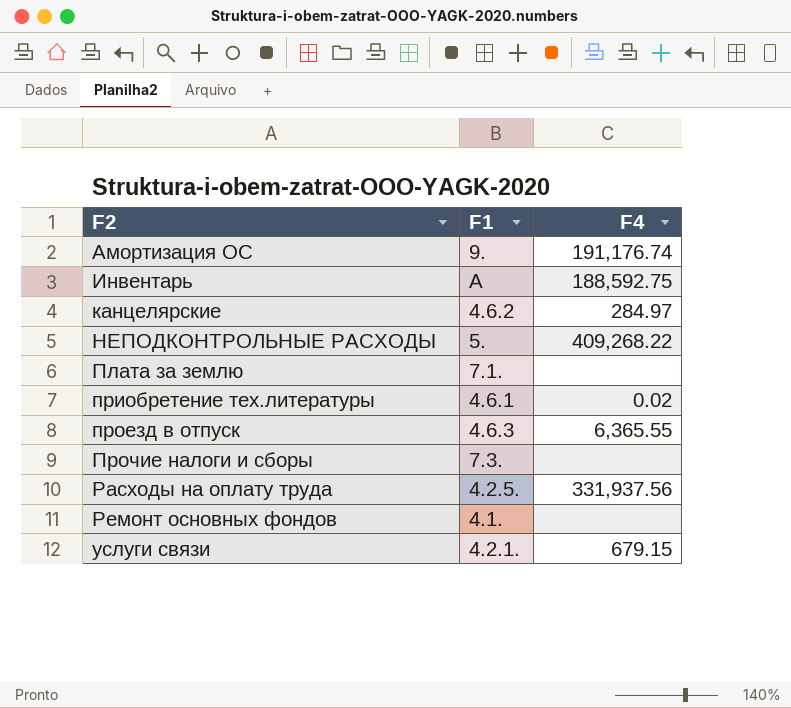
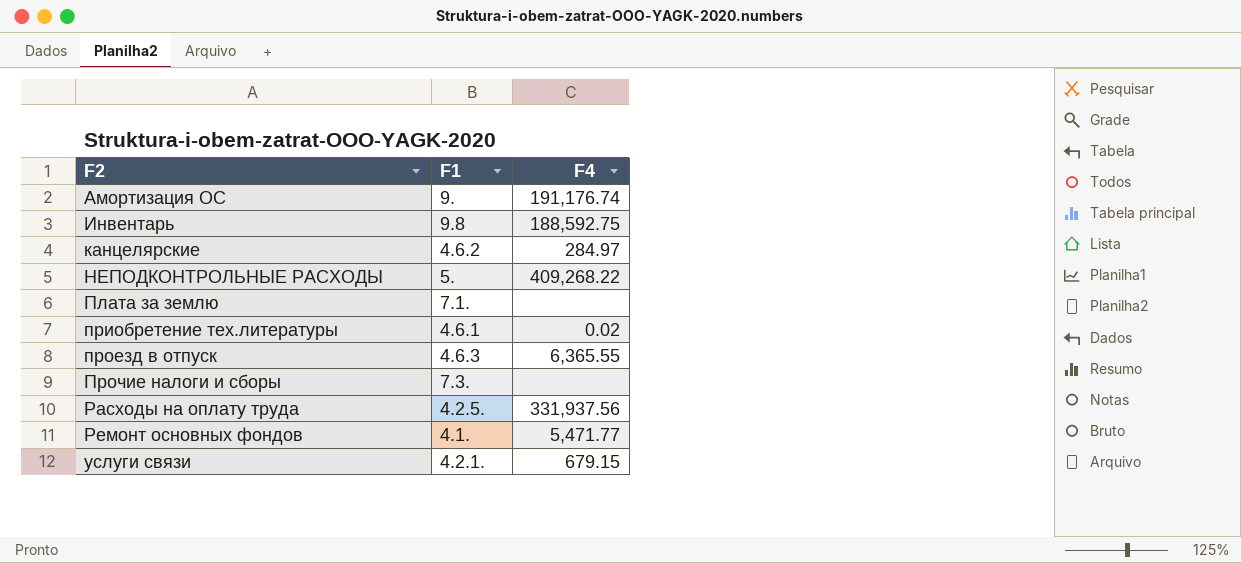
Инвентарь | F1: А -> 9.8
Ремонт основных фондов | F4: none -> 5,471.77

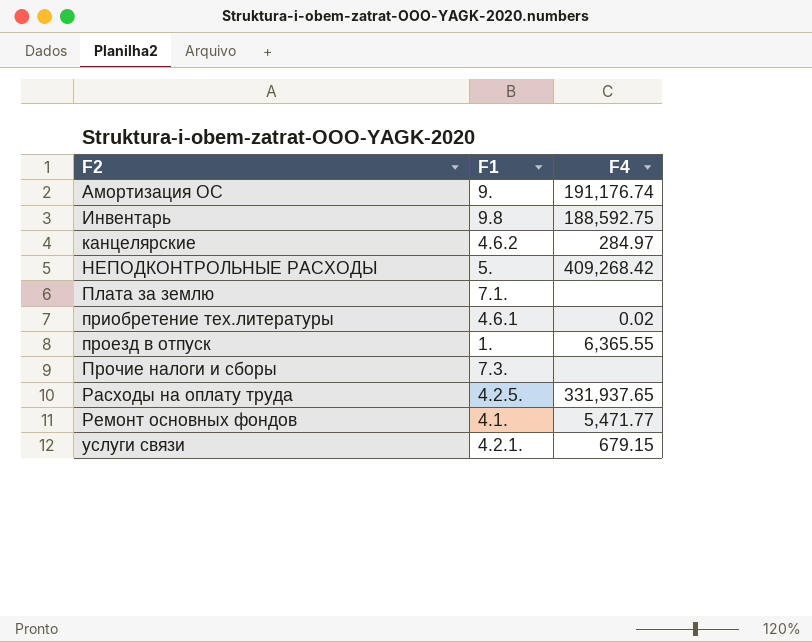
НЕПОДКОНТРОЛЬНЫЕ РАСХОДЫ | F4: 409,268.22 -> 409,268.42
проезд в отпуск | F1: 4.6.3 -> 1.
Расходы на оплату труда | F4: 331,937.56 -> 331,937.65

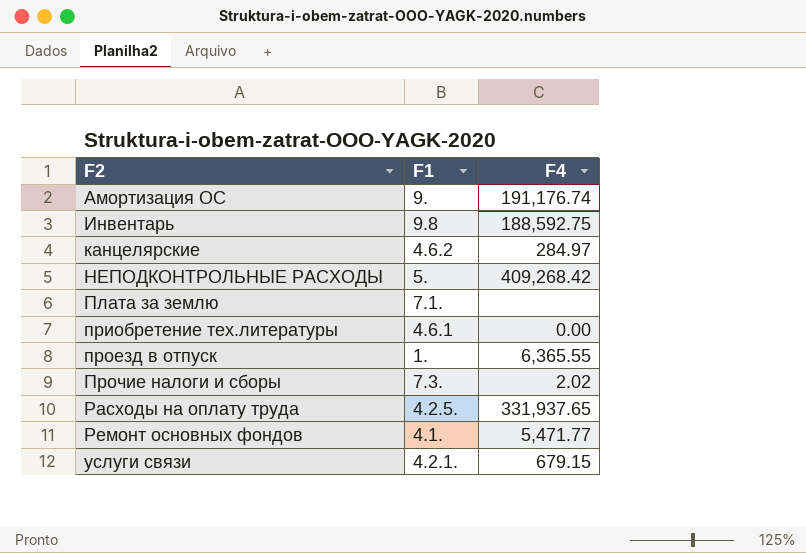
приобретение тех.литературы | F4: 0.02 -> 0.00
Прочие налоги и сборы | F4: none -> 2.02

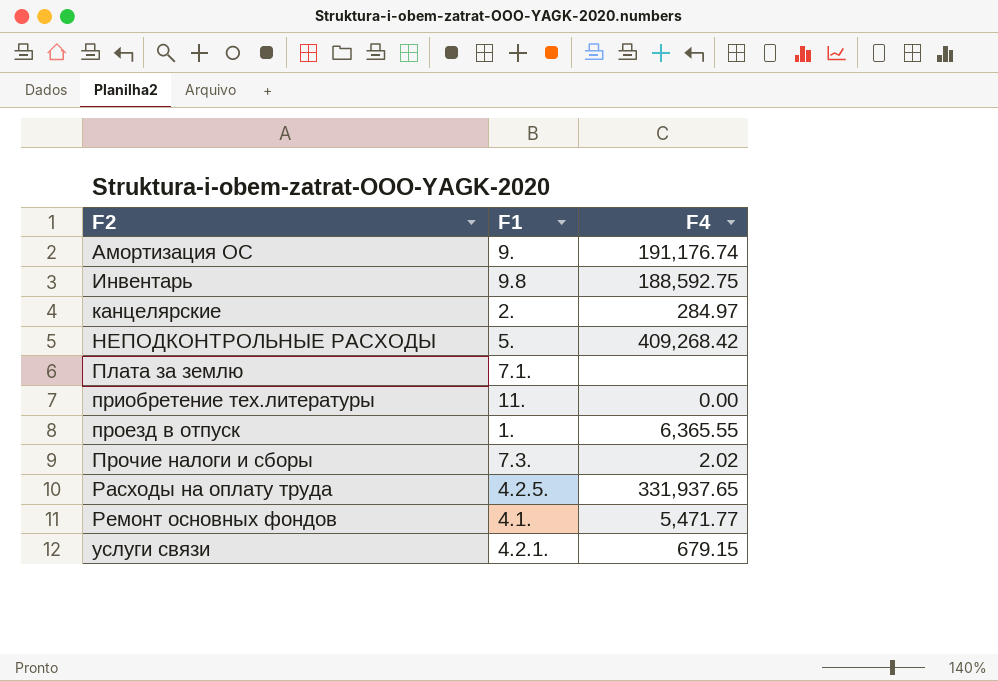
канцелярские | F1: 4.6.2 -> 2.
приобретение тех.литературы | F1: 4.6.1 -> 11.

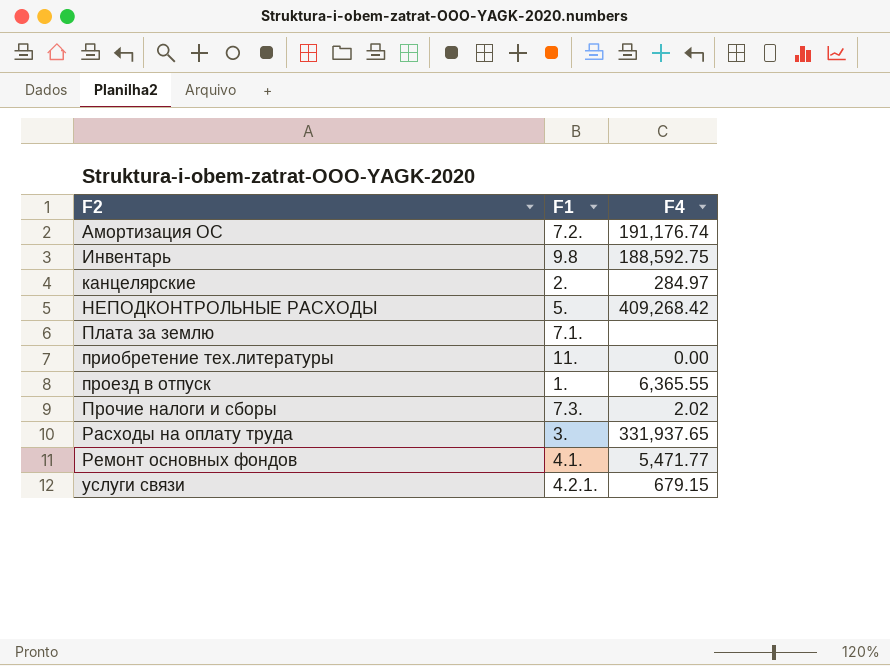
Амортизация ОС | F1: 9. -> 7.2.
Расходы на оплату труда | F1: 4.2.5. -> 3.

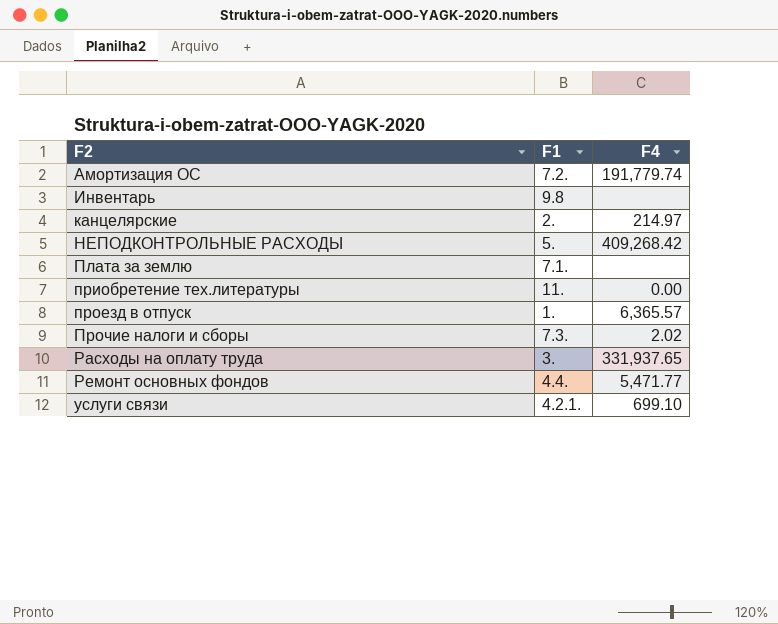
Амортизация ОС | F4: 191,176.74 -> 191,779.74
Инвентарь | F4: 188,592.75 -> none
канцелярские | F4: 284.97 -> 214.97
проезд в отпуск | F4: 6,365.55 -> 6,365.57
Ремонт основных фондов | F1: 4.1. -> 4.4.
услуги связи | F4: 679.15 -> 699.10

